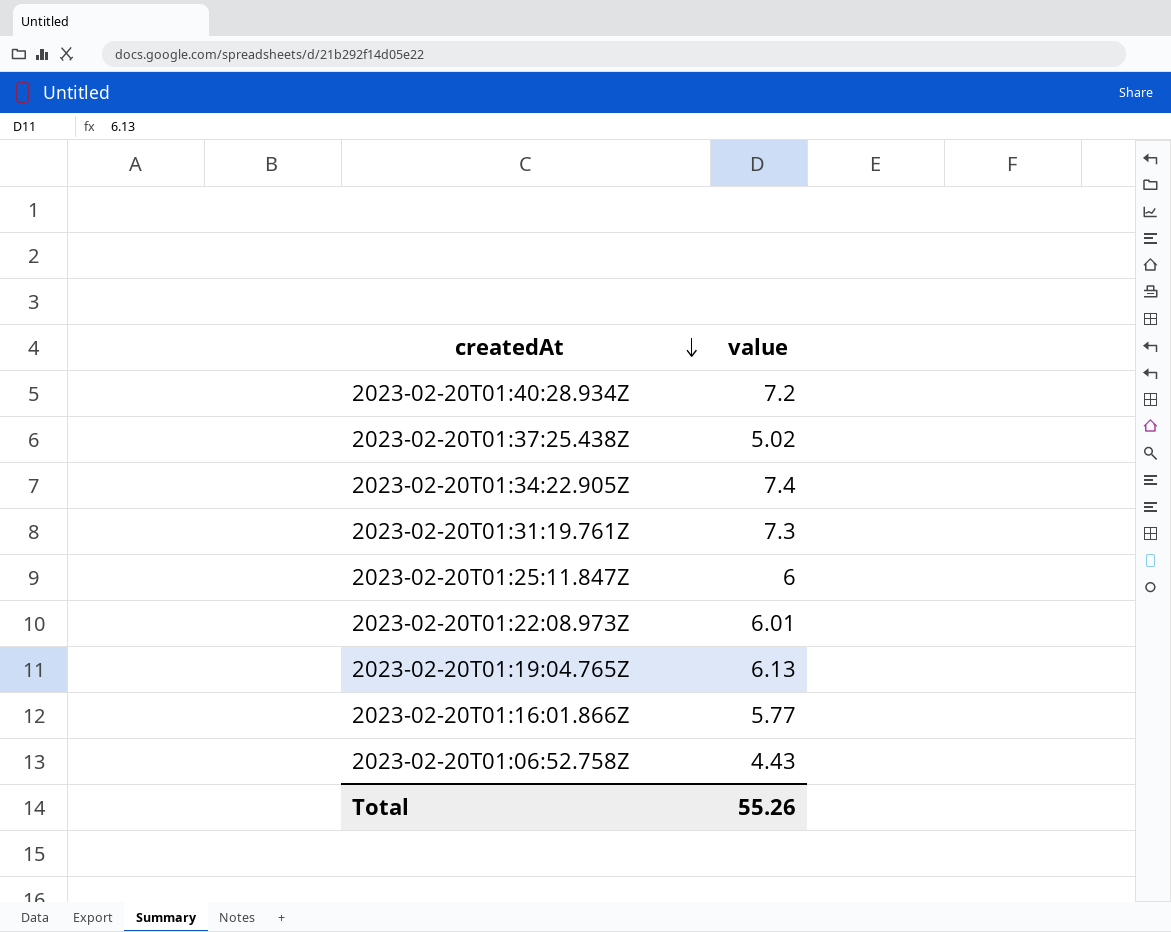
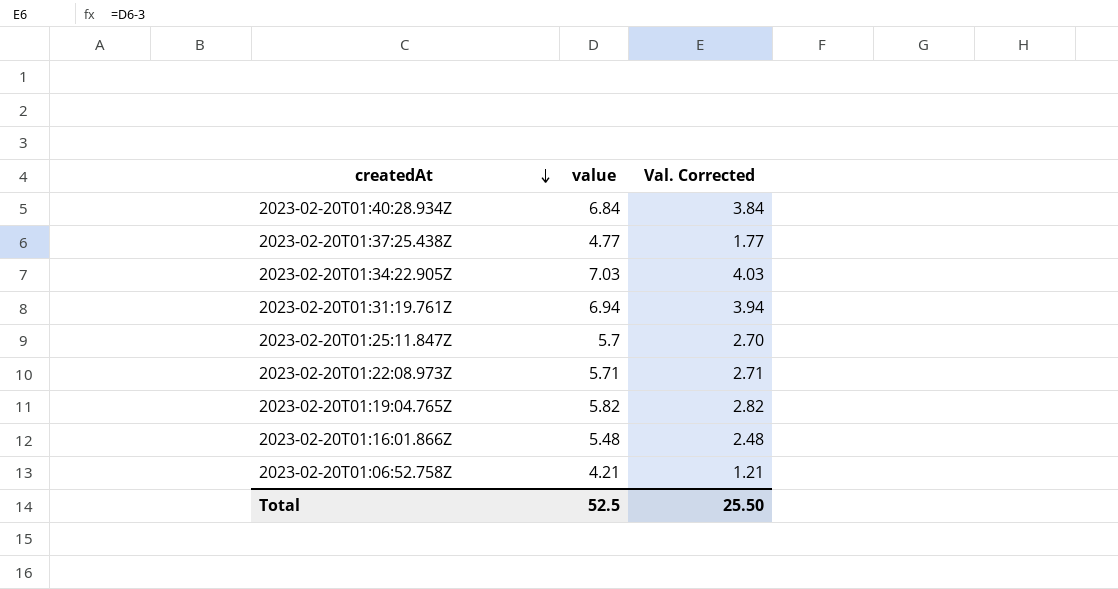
column Val. Corrected | formula: none -> [value] - 3
2023-02-20T01:40:28.934Z | value: 7.2 -> 6.84
2023-02-20T01:37:25.438Z | value: 5.02 -> 4.77
2023-02-20T01:34:22.905Z | value: 7.4 -> 7.03
2023-02-20T01:31:19.761Z | value: 7.3 -> 6.94
2023-02-20T01:25:11.847Z | value: 6 -> 5.7
2023-02-20T01:22:08.973Z | value: 6.01 -> 5.71
2023-02-20T01:19:04.765Z | value: 6.13 -> 5.82
2023-02-20T01:16:01.866Z | value: 5.77 -> 5.48
2023-02-20T01:06:52.758Z | value: 4.43 -> 4.21
Total | value: 55.26 -> 52.5

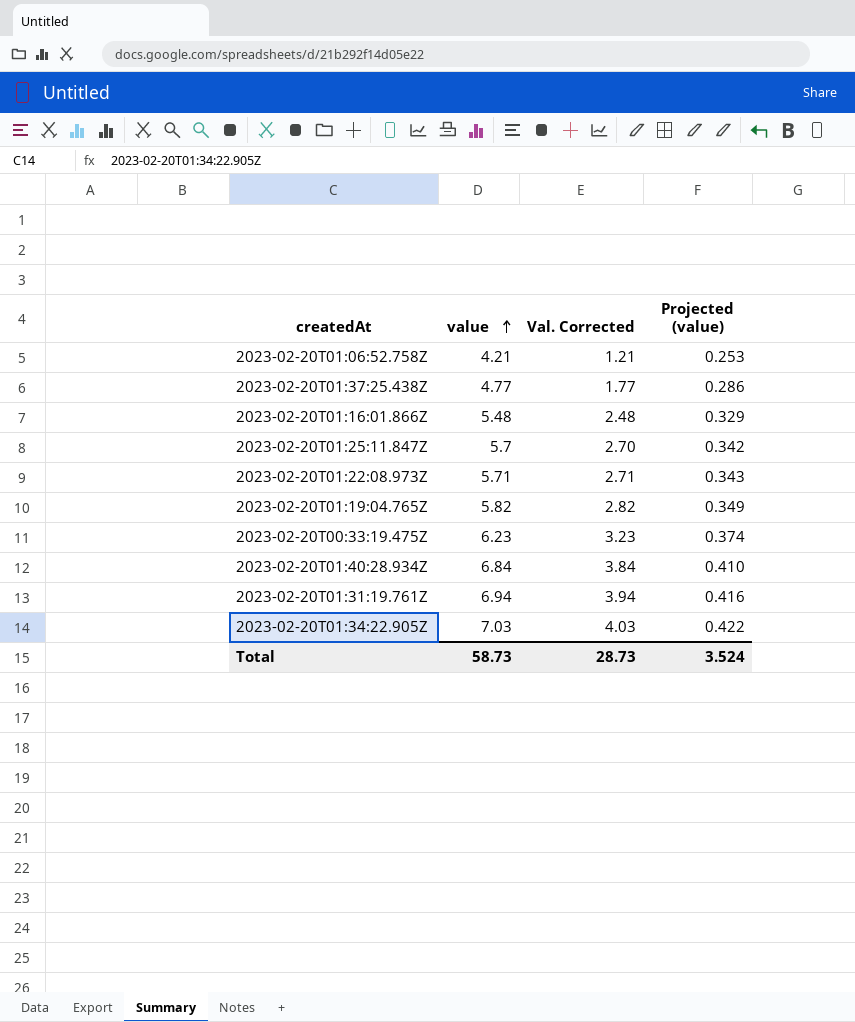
row order: createdAt descending -> value ascending
column Projected (value) | formula: none -> [value] * 0.06
row 2023-02-20T00:33:19.475Z: none -> 6.23 | 3.23 | 0.374
Total | value: 52.5 -> 58.73
Total | Val. Corrected: 25.50 -> 28.73

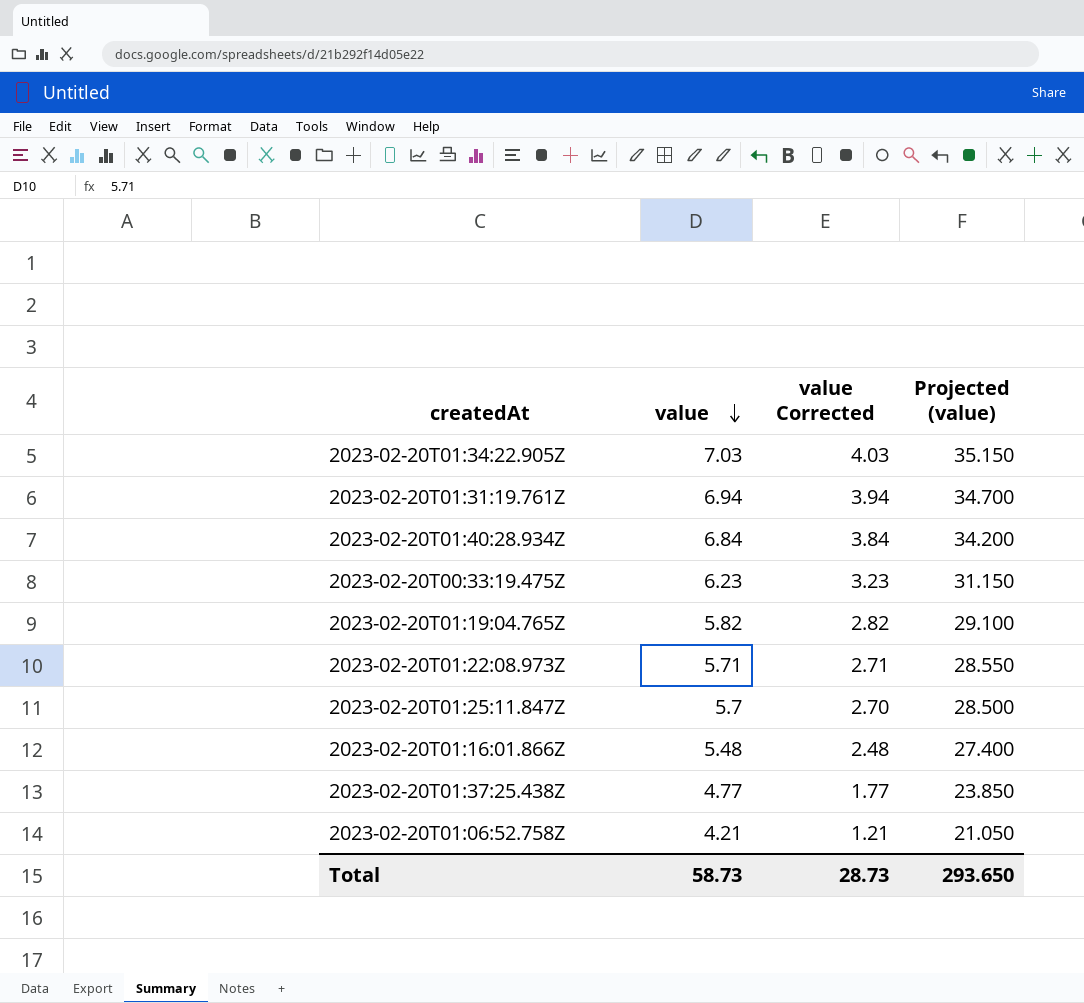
row order: value ascending -> value descending
column name: Val. Corrected -> value Corrected
column Projected (value) | formula: [value] * 0.06 -> [value] * 5
Total | Projected (value): 3.524 -> 293.650

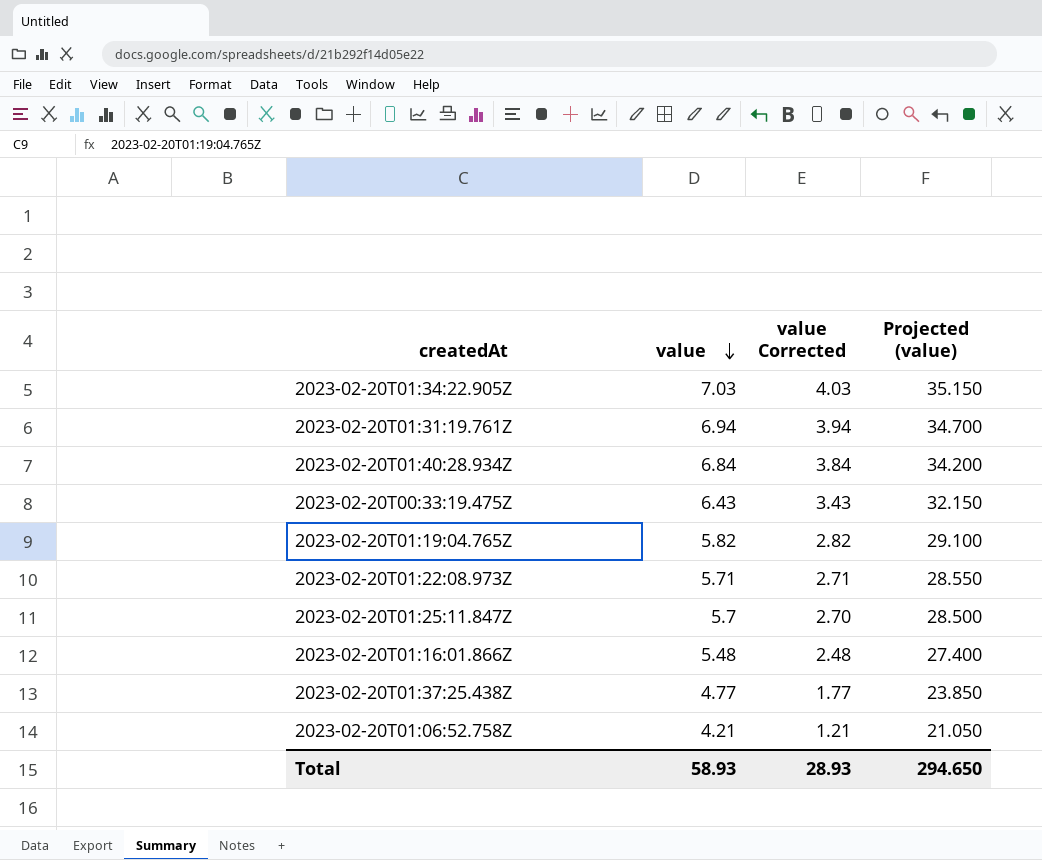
2023-02-20T00:33:19.475Z | value: 6.23 -> 6.43
2023-02-20T00:33:19.475Z | value Corrected: 3.23 -> 3.43
2023-02-20T00:33:19.475Z | Projected (value): 31.150 -> 32.150
Total | value: 58.73 -> 58.93
Total | value Corrected: 28.73 -> 28.93
Total | Projected (value): 293.650 -> 294.650

